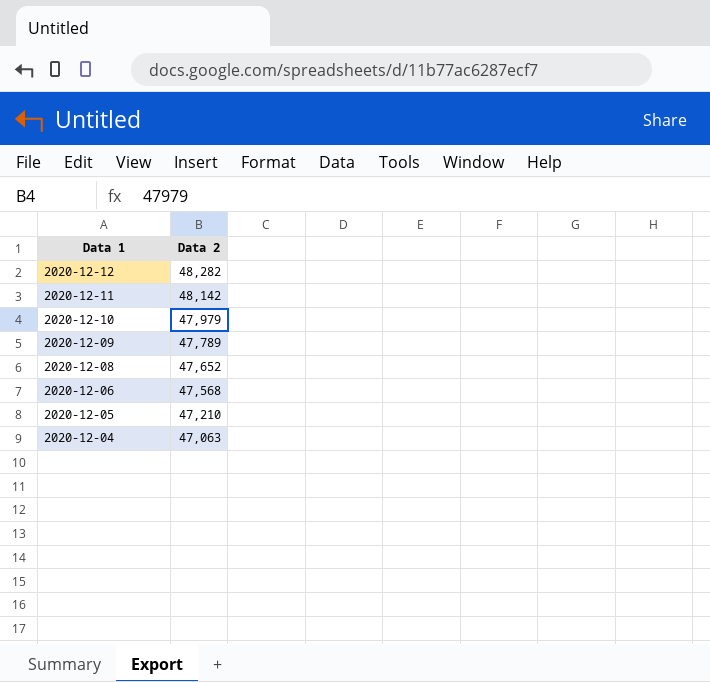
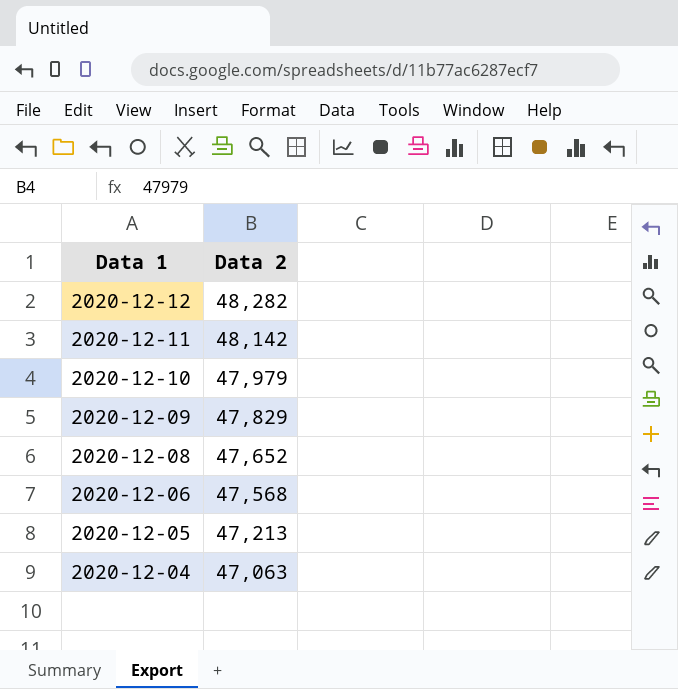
2020-12-09 | Data 2: 47,789 -> 47,829
2020-12-05 | Data 2: 47,210 -> 47,213

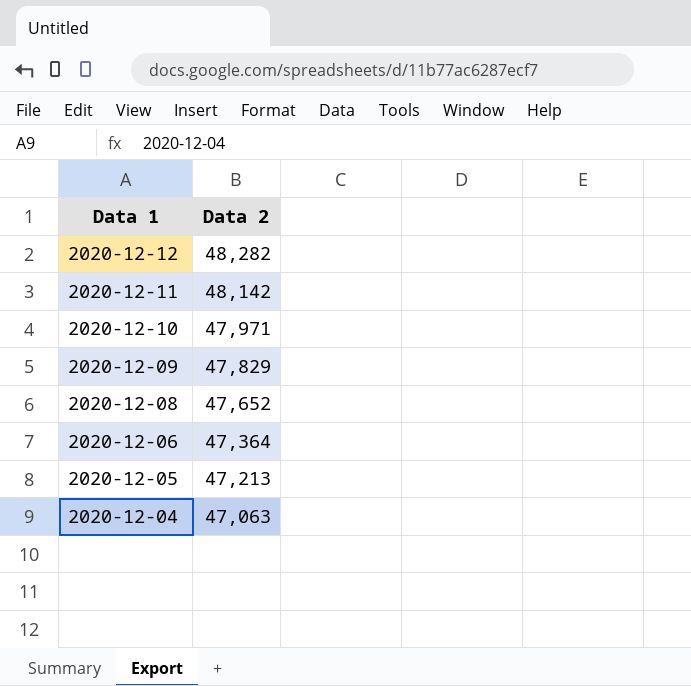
2020-12-10 | Data 2: 47,979 -> 47,971
2020-12-06 | Data 2: 47,568 -> 47,364

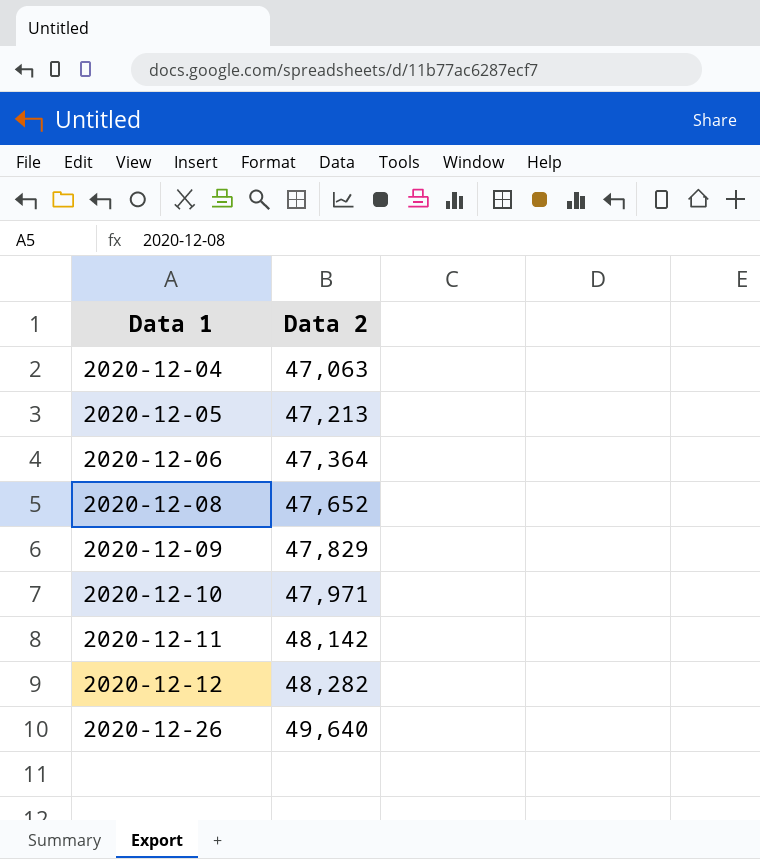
row order: Data 1 descending -> Data 1 ascending
row 2020-12-26: none -> 49,640

